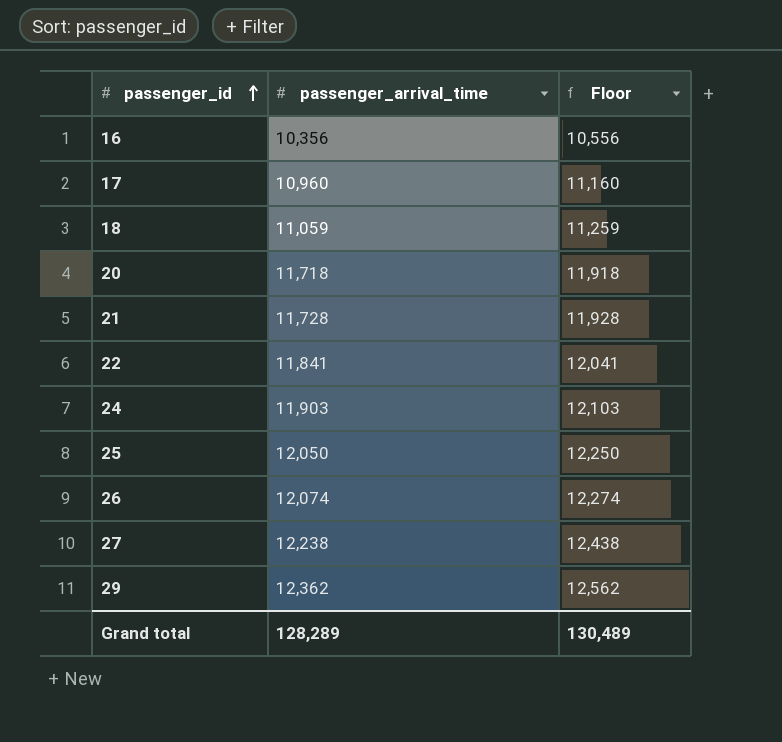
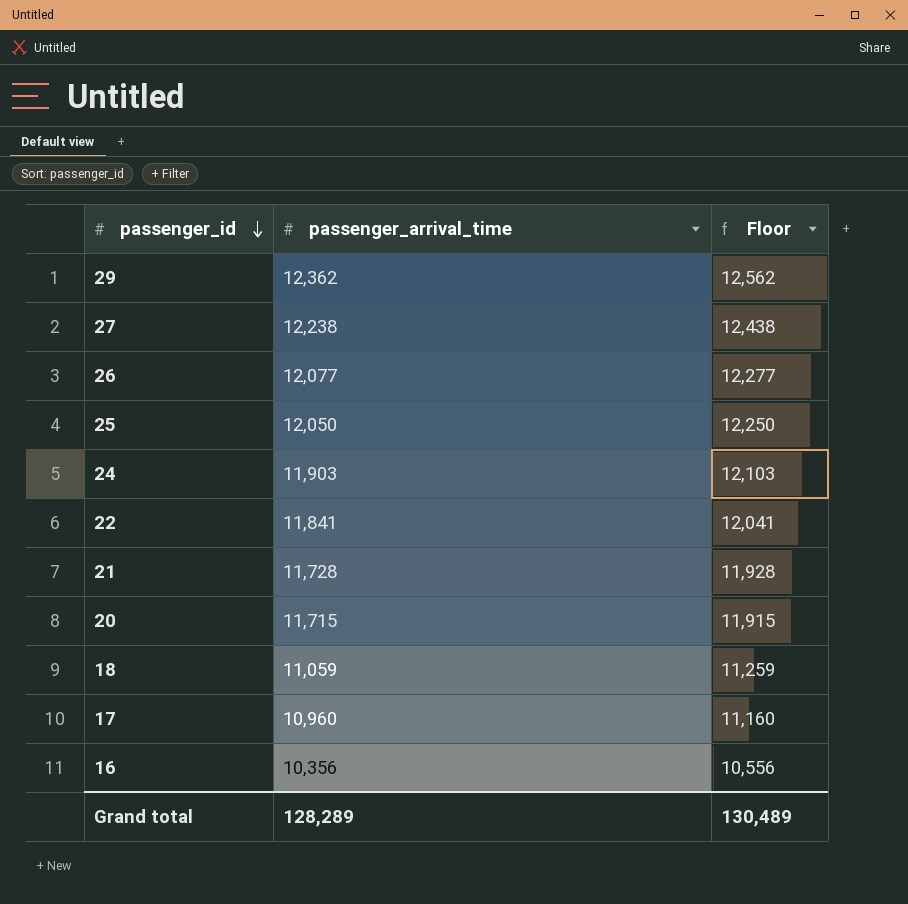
row order: passenger_id ascending -> passenger_id descending
26 | passenger_arrival_time: 12,074 -> 12,077
26 | Floor: 12,274 -> 12,277
20 | passenger_arrival_time: 11,718 -> 11,715
20 | Floor: 11,918 -> 11,915

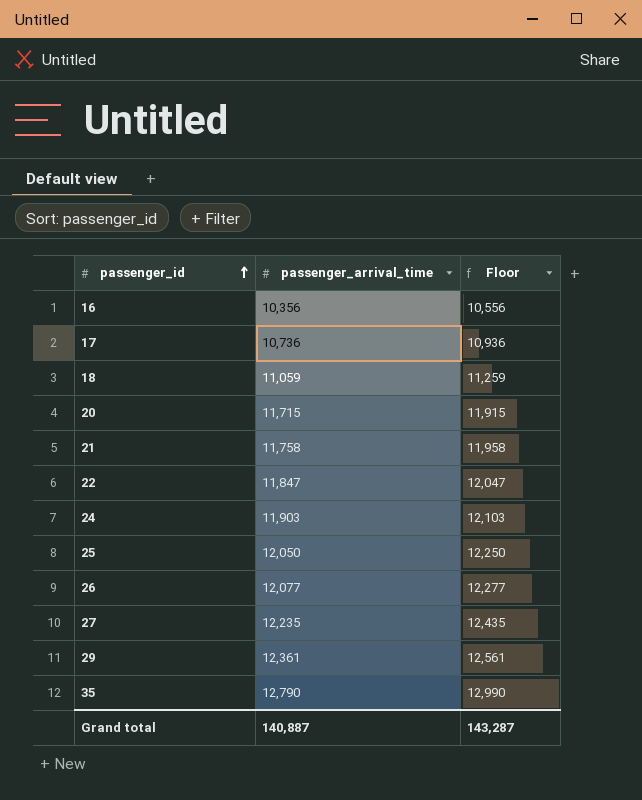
row order: passenger_id descending -> passenger_id ascending
17 | passenger_arrival_time: 10,960 -> 10,736
17 | Floor: 11,160 -> 10,936
21 | passenger_arrival_time: 11,728 -> 11,758
21 | Floor: 11,928 -> 11,958
22 | passenger_arrival_time: 11,841 -> 11,847
22 | Floor: 12,041 -> 12,047
27 | passenger_arrival_time: 12,238 -> 12,235
27 | Floor: 12,438 -> 12,435
29 | passenger_arrival_time: 12,362 -> 12,361
29 | Floor: 12,562 -> 12,561
row 35: none -> 12,790 | 12,990
Grand total | passenger_arrival_time: 128,289 -> 140,887
Grand total | Floor: 130,489 -> 143,287

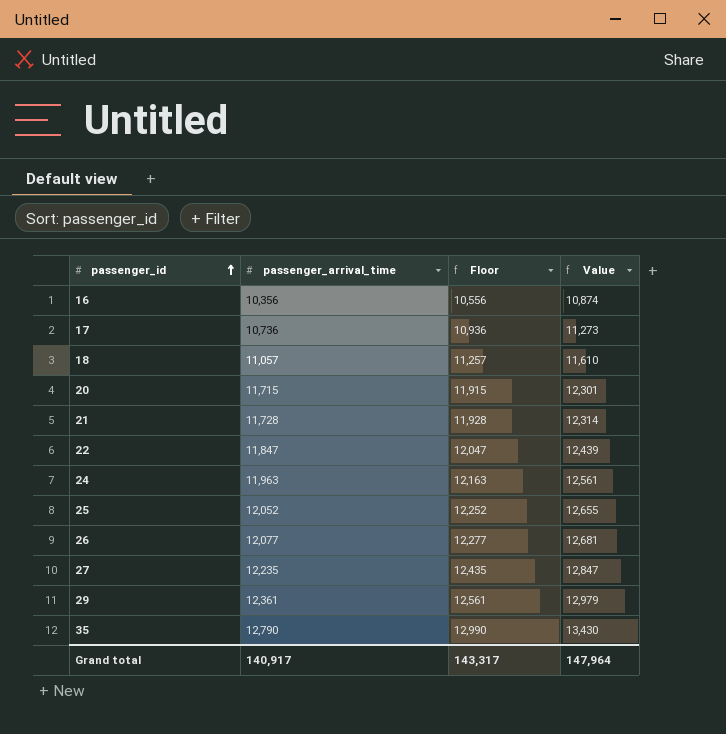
column Value | formula: none -> [passenger_arrival_time] * 1.05
18 | passenger_arrival_time: 11,059 -> 11,057
18 | Floor: 11,259 -> 11,257
21 | passenger_arrival_time: 11,758 -> 11,728
21 | Floor: 11,958 -> 11,928
24 | passenger_arrival_time: 11,903 -> 11,963
24 | Floor: 12,103 -> 12,163
25 | passenger_arrival_time: 12,050 -> 12,052
25 | Floor: 12,250 -> 12,252
Grand total | passenger_arrival_time: 140,887 -> 140,917
Grand total | Floor: 143,287 -> 143,317

